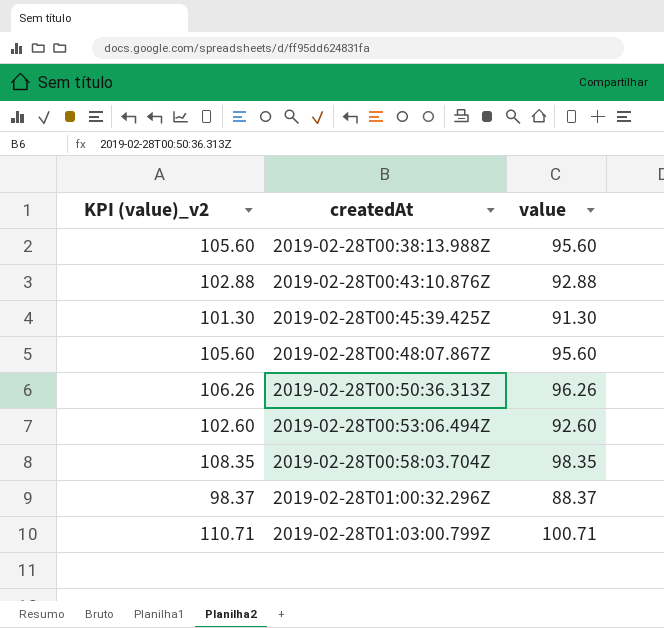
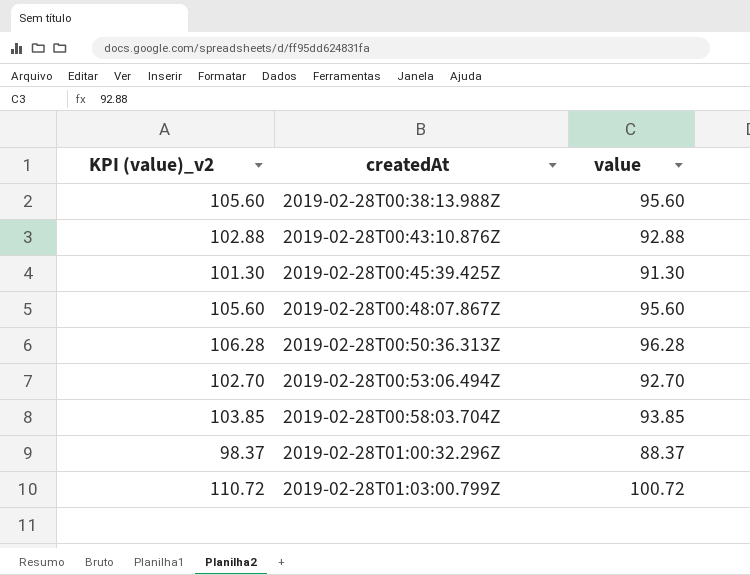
2019-02-28T00:50:36.313Z | KPI (value)_v2: 106.26 -> 106.28
2019-02-28T00:50:36.313Z | value: 96.26 -> 96.28
2019-02-28T00:53:06.494Z | KPI (value)_v2: 102.60 -> 102.70
2019-02-28T00:53:06.494Z | value: 92.60 -> 92.70
2019-02-28T00:58:03.704Z | KPI (value)_v2: 108.35 -> 103.85
2019-02-28T00:58:03.704Z | value: 98.35 -> 93.85
2019-02-28T01:03:00.799Z | KPI (value)_v2: 110.71 -> 110.72
2019-02-28T01:03:00.799Z | value: 100.71 -> 100.72

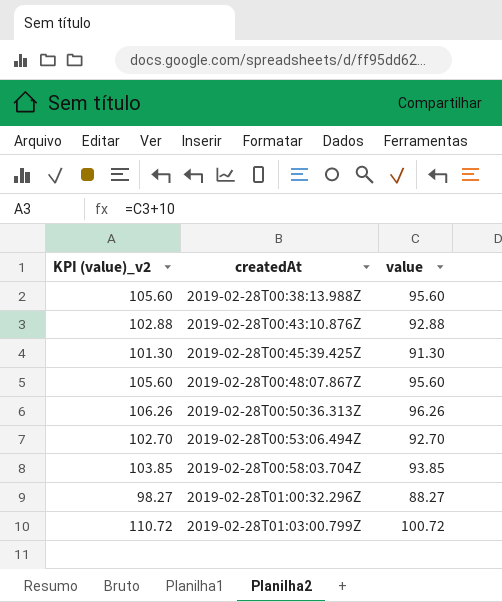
2019-02-28T00:50:36.313Z | KPI (value)_v2: 106.28 -> 106.26
2019-02-28T00:50:36.313Z | value: 96.28 -> 96.26
2019-02-28T01:00:32.296Z | KPI (value)_v2: 98.37 -> 98.27
2019-02-28T01:00:32.296Z | value: 88.37 -> 88.27

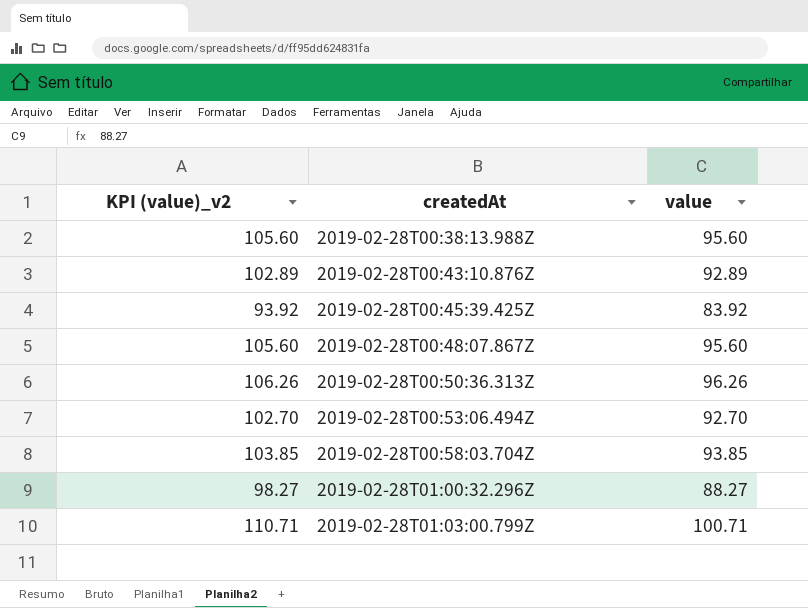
2019-02-28T00:43:10.876Z | KPI (value)_v2: 102.88 -> 102.89
2019-02-28T00:43:10.876Z | value: 92.88 -> 92.89
2019-02-28T00:45:39.425Z | KPI (value)_v2: 101.30 -> 93.92
2019-02-28T00:45:39.425Z | value: 91.30 -> 83.92
2019-02-28T01:03:00.799Z | KPI (value)_v2: 110.72 -> 110.71
2019-02-28T01:03:00.799Z | value: 100.72 -> 100.71

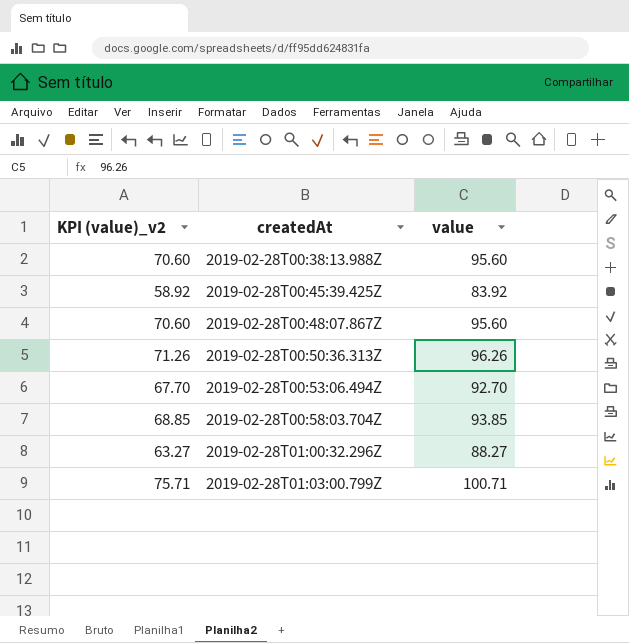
column KPI (value)_v2 | formula: [value] + 10 -> [value] - 25
row 2019-02-28T00:43:10.876Z: 102.89 | 92.89 -> none

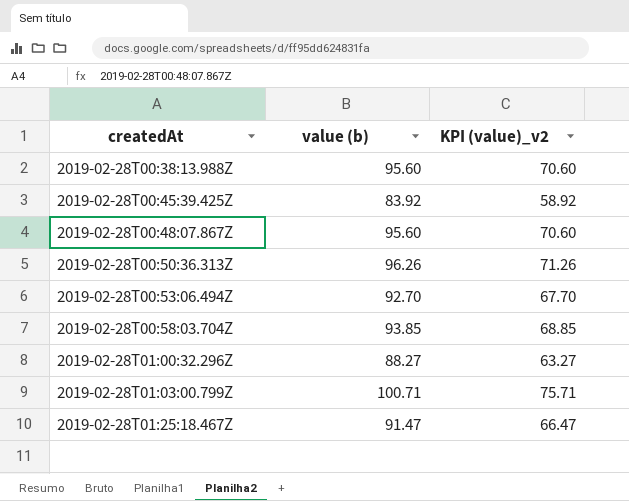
column name: value -> value (b)
column KPI (value)_v2 | position: 1 -> 3
row 2019-02-28T01:25:18.467Z: none -> 91.47 | 66.47

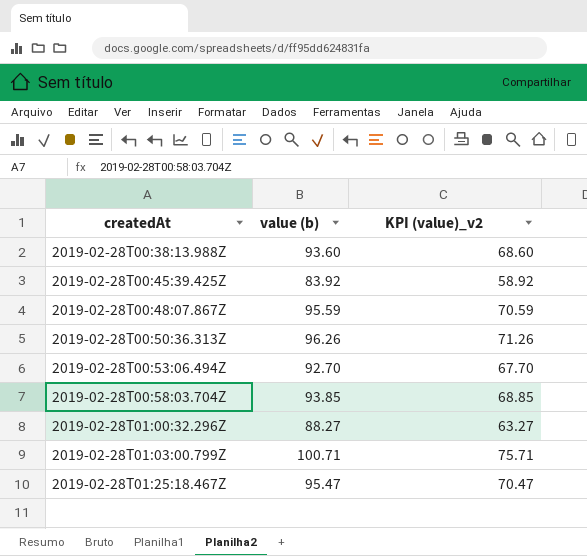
2019-02-28T00:38:13.988Z | value (b): 95.60 -> 93.60
2019-02-28T00:38:13.988Z | KPI (value)_v2: 70.60 -> 68.60
2019-02-28T00:48:07.867Z | value (b): 95.60 -> 95.59
2019-02-28T00:48:07.867Z | KPI (value)_v2: 70.60 -> 70.59
2019-02-28T01:25:18.467Z | value (b): 91.47 -> 95.47
2019-02-28T01:25:18.467Z | KPI (value)_v2: 66.47 -> 70.47

